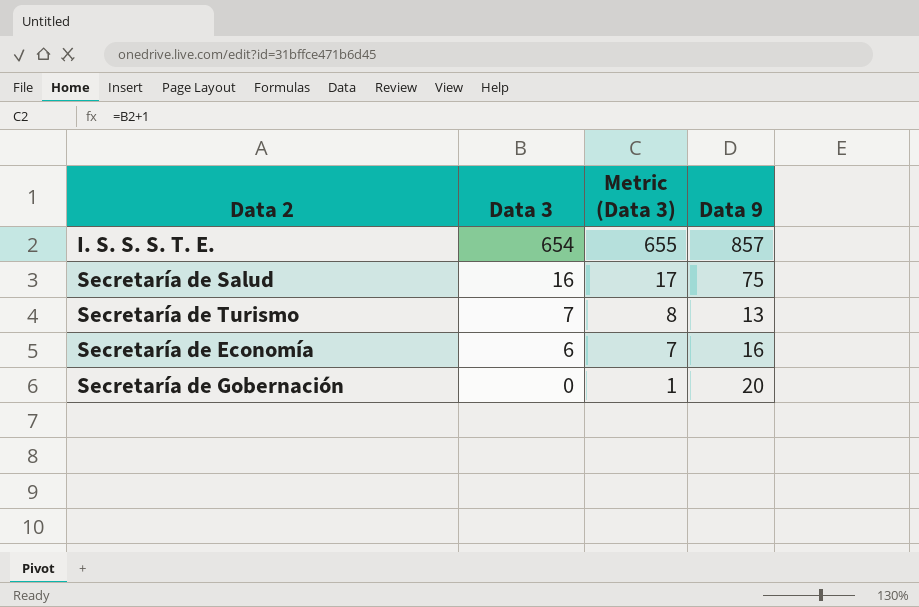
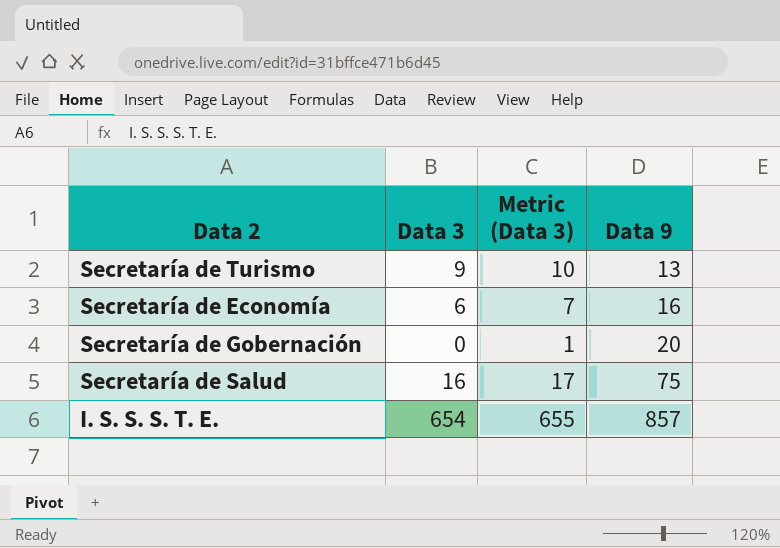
row order: Data 3 descending -> Data 9 ascending
Secretaría de Turismo | Data 3: 7 -> 9
Secretaría de Turismo | Metric (Data 3): 8 -> 10

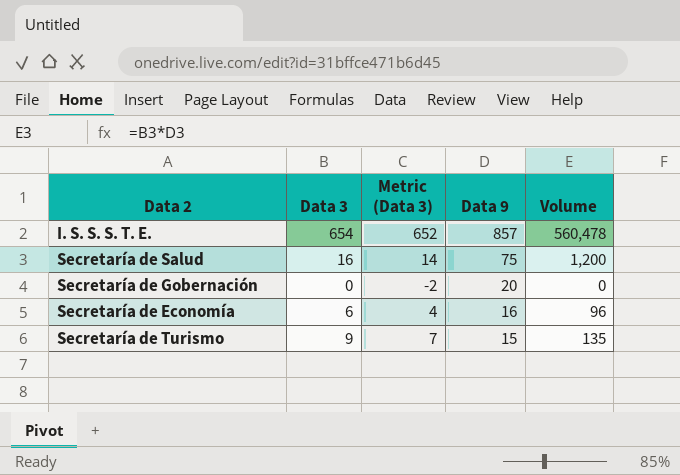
row order: Data 9 ascending -> Data 9 descending
column Metric (Data 3) | formula: [Data 3] + 1 -> [Data 3] - 2
column Volume | formula: none -> [Data 3] * [Data 9]
Secretaría de Turismo | Data 9: 13 -> 15

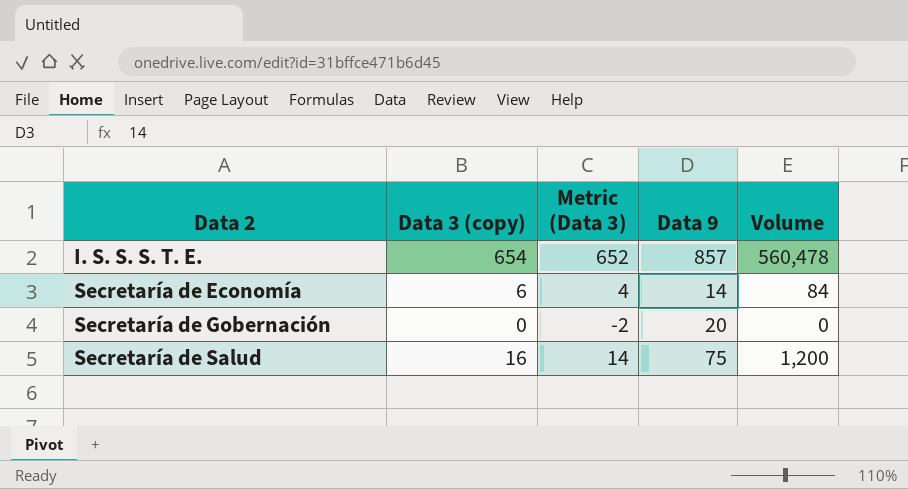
row order: Data 9 descending -> Data 2 ascending
column name: Data 3 -> Data 3 (copy)
row Secretaría de Turismo: 9 | 7 | 15 | 135 -> none
Secretaría de Economía | Data 9: 16 -> 14
Secretaría de Economía | Volume: 96 -> 84

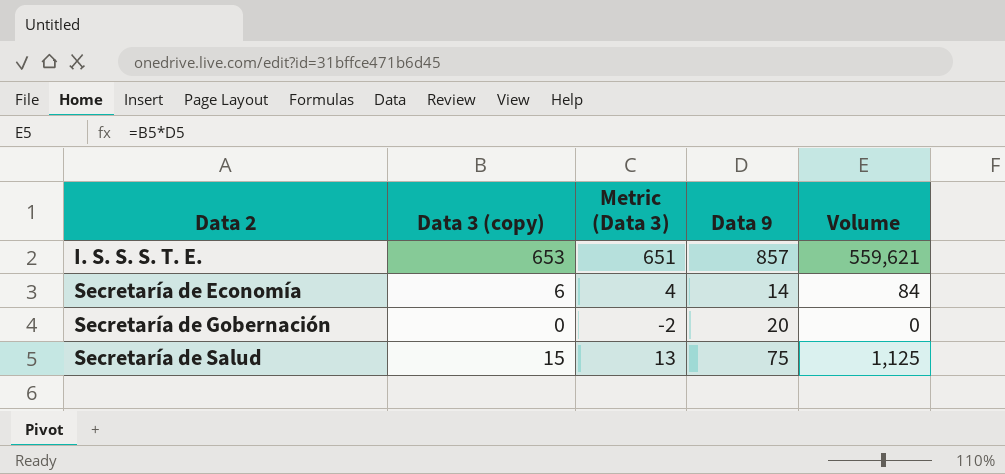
I. S. S. S. T. E. | Data 3 (copy): 654 -> 653
I. S. S. S. T. E. | Metric (Data 3): 652 -> 651
I. S. S. S. T. E. | Volume: 560,478 -> 559,621
Secretaría de Salud | Data 3 (copy): 16 -> 15
Secretaría de Salud | Metric (Data 3): 14 -> 13
Secretaría de Salud | Volume: 1,200 -> 1,125

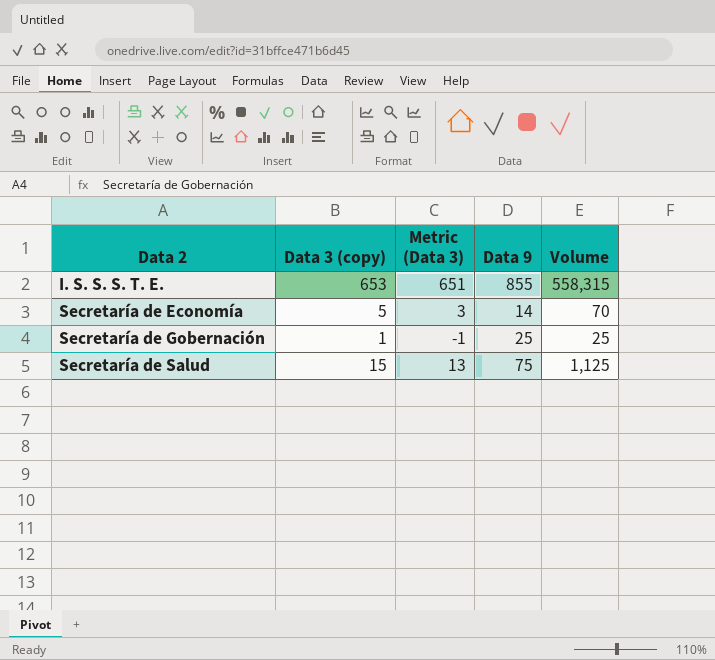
I. S. S. S. T. E. | Data 9: 857 -> 855
I. S. S. S. T. E. | Volume: 559,621 -> 558,315
Secretaría de Economía | Data 3 (copy): 6 -> 5
Secretaría de Economía | Metric (Data 3): 4 -> 3
Secretaría de Economía | Volume: 84 -> 70
Secretaría de Gobernación | Data 3 (copy): 0 -> 1
Secretaría de Gobernación | Metric (Data 3): -2 -> -1
Secretaría de Gobernación | Data 9: 20 -> 25
Secretaría de Gobernación | Volume: 0 -> 25

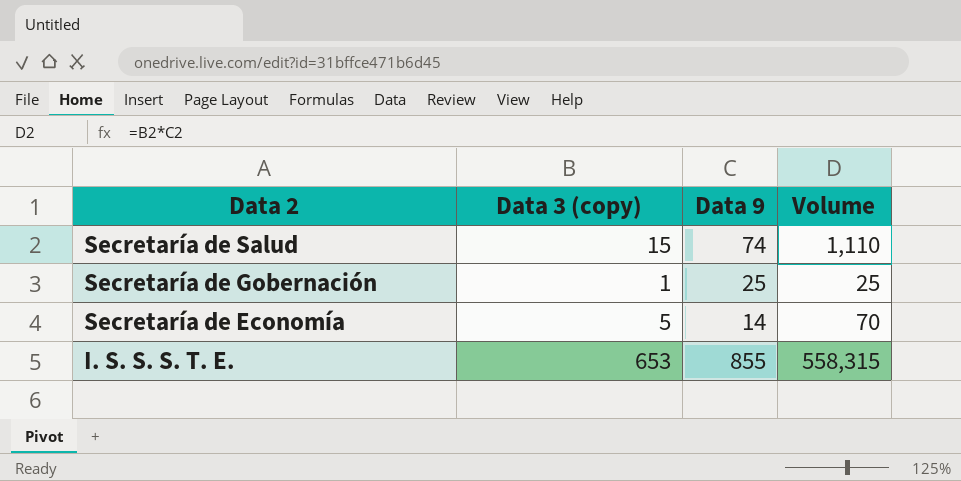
row order: Data 2 ascending -> Data 2 descending
column Metric (Data 3) | formula: [Data 3 (copy)] - 2 -> none
Secretaría de Salud | Data 9: 75 -> 74
Secretaría de Salud | Volume: 1,125 -> 1,110

